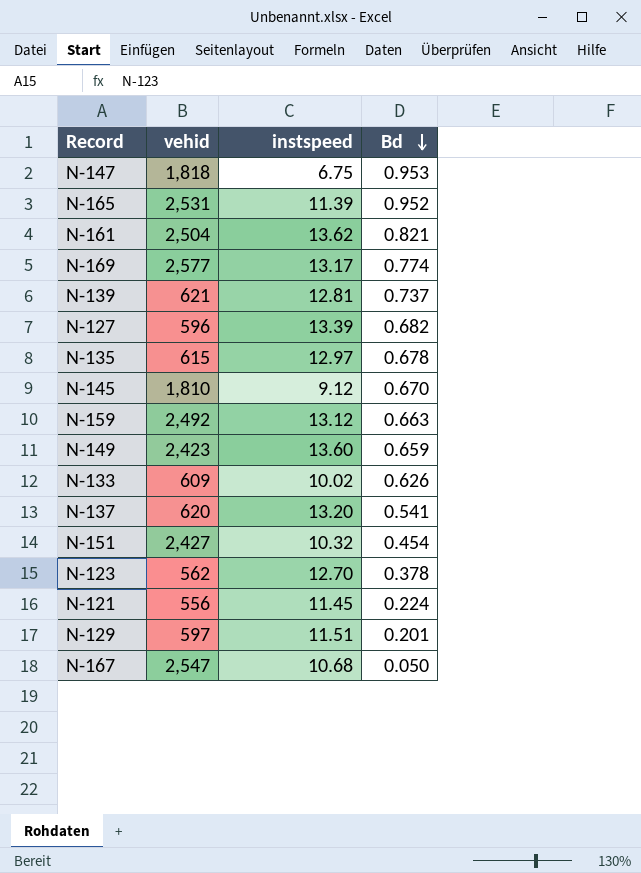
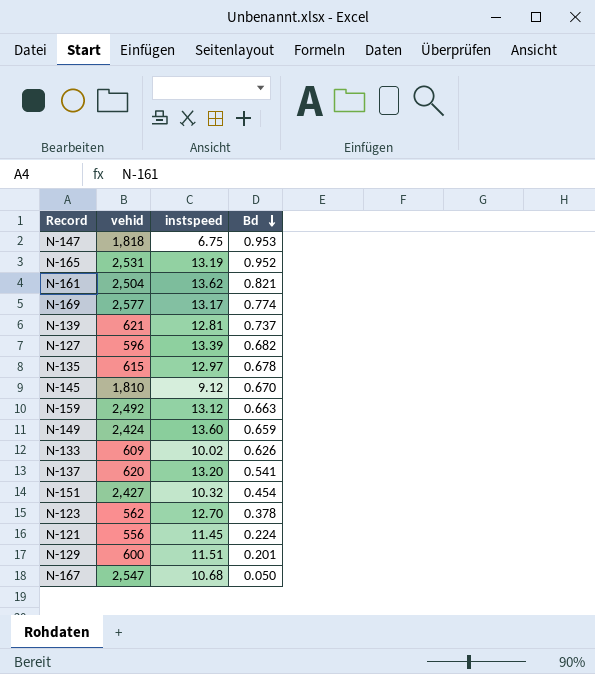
N-165 | instspeed: 11.39 -> 13.19
N-149 | vehid: 2,423 -> 2,424
N-129 | vehid: 597 -> 600

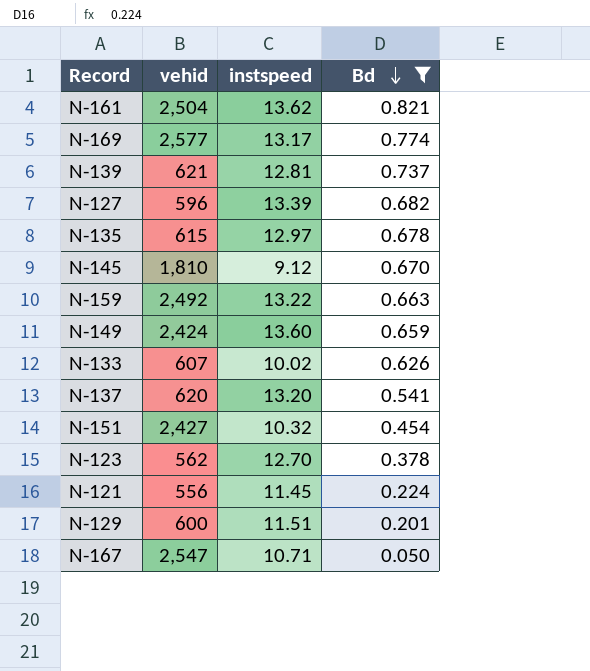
filter: none -> Bd <= 0.821
N-159 | instspeed: 13.12 -> 13.22
N-133 | vehid: 609 -> 607
N-167 | instspeed: 10.68 -> 10.71

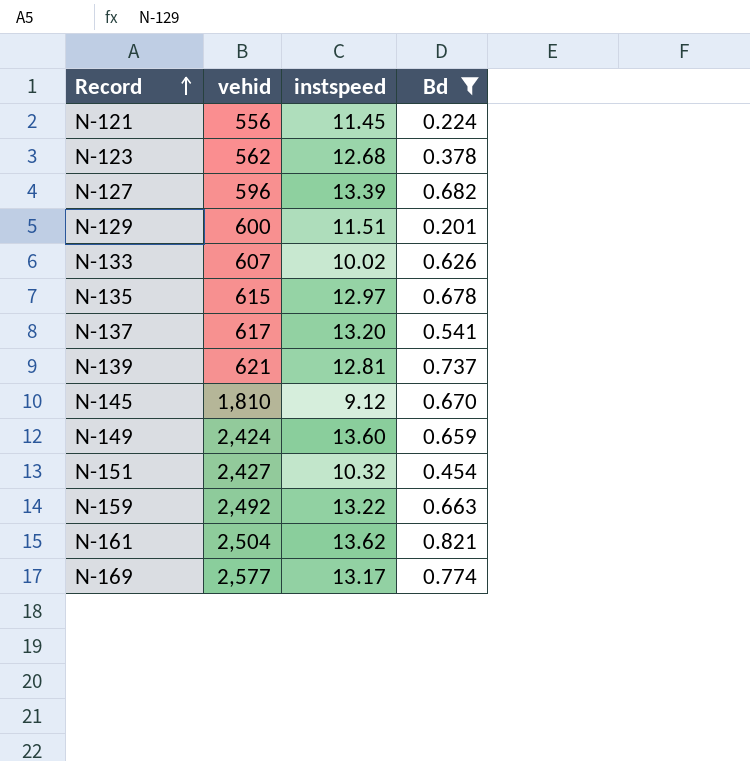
row order: Bd descending -> Record ascending
row N-167: 2,547 | 10.71 | 0.050 -> none
N-123 | instspeed: 12.70 -> 12.68
N-137 | vehid: 620 -> 617

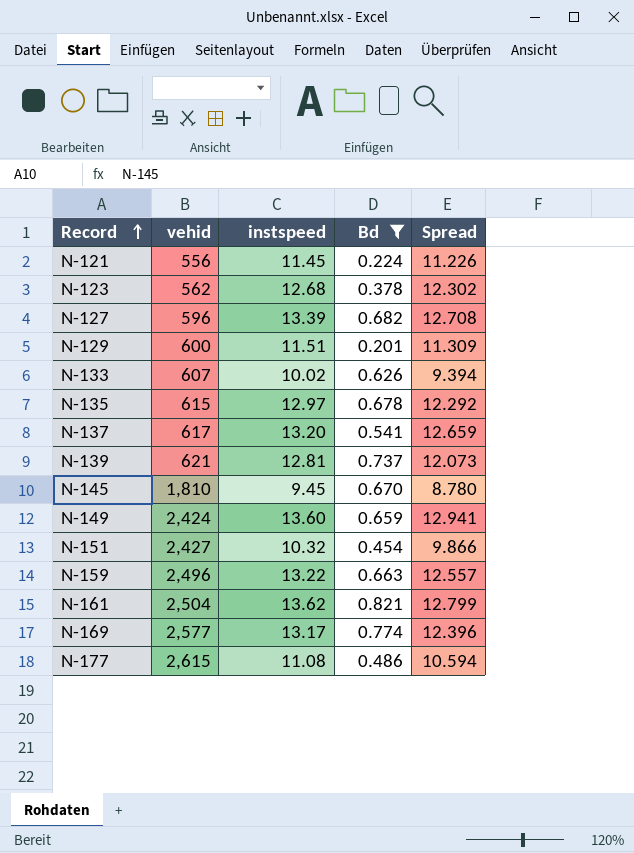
column Spread | formula: none -> [instspeed] - [Bd]
N-145 | instspeed: 9.12 -> 9.45
N-159 | vehid: 2,492 -> 2,496
row N-177: none -> 2,615 | 11.08 | 0.486 | 10.594

